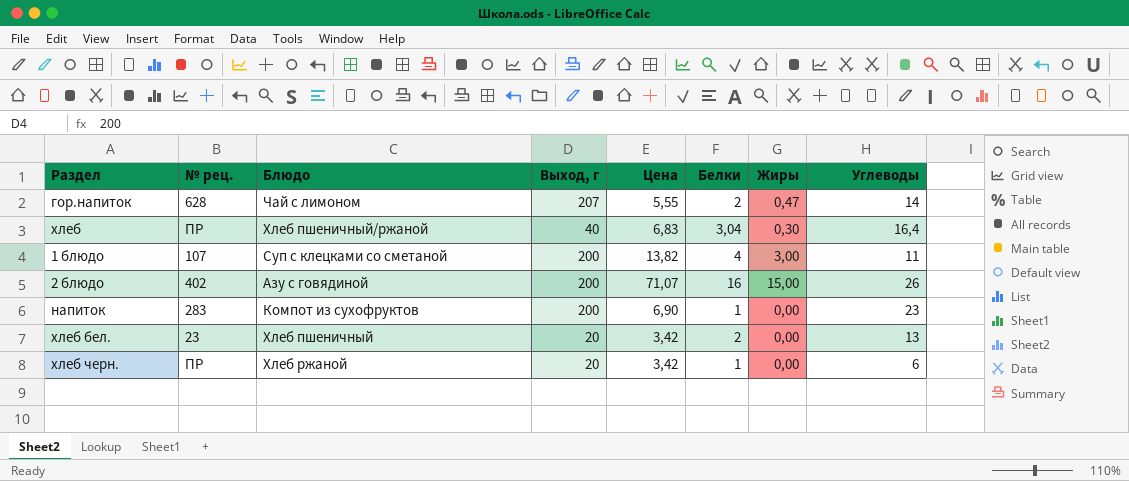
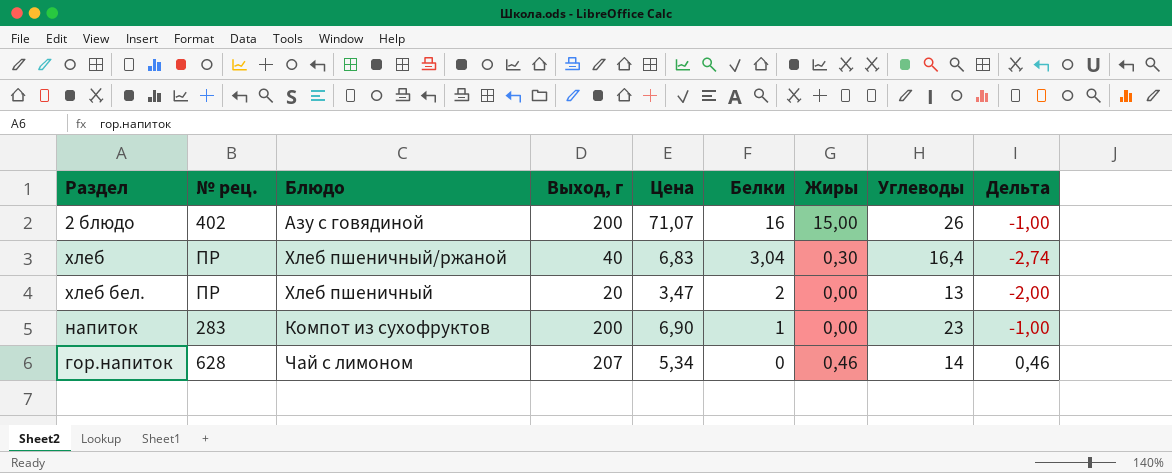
row order: none -> Белки descending
column Дельта | formula: none -> [Жиры] - [Белки]
row 1 блюдо: 107 | Суп с клецками со сметаной | 200 | 13,82 | 4 | 3,00 | 11 -> none
row хлеб черн.: ПР | Хлеб ржаной | 20 | 3,42 | 1 | 0,00 | 6 -> none
хлеб бел. | № рец.: 23 -> ПР
хлеб бел. | Цена: 3,42 -> 3,47
гор.напиток | Цена: 5,55 -> 5,34
гор.напиток | Белки: 2 -> 0
гор.напиток | Жиры: 0,47 -> 0,46

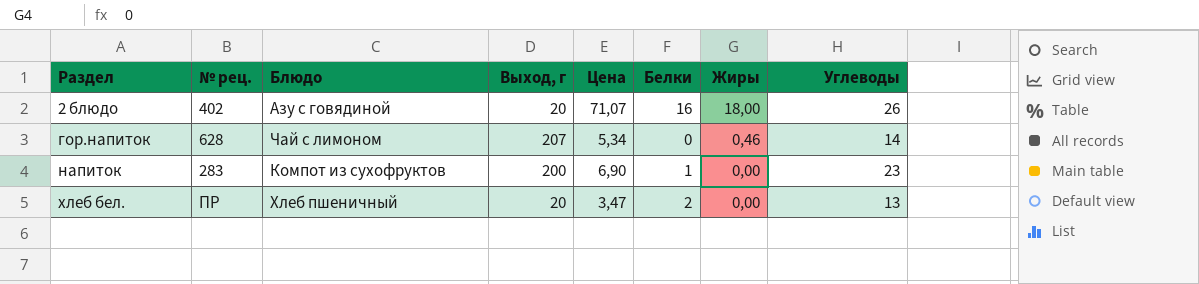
row order: Белки descending -> Раздел ascending
column Дельта | formula: [Жиры] - [Белки] -> none
row хлеб: ПР | Хлеб пшеничный/ржаной | 40 | 6,83 | 3,04 | 0,30 | 16,4 | -2,74 -> none
2 блюдо | Выход, г: 200 -> 20
2 блюдо | Жиры: 15,00 -> 18,00

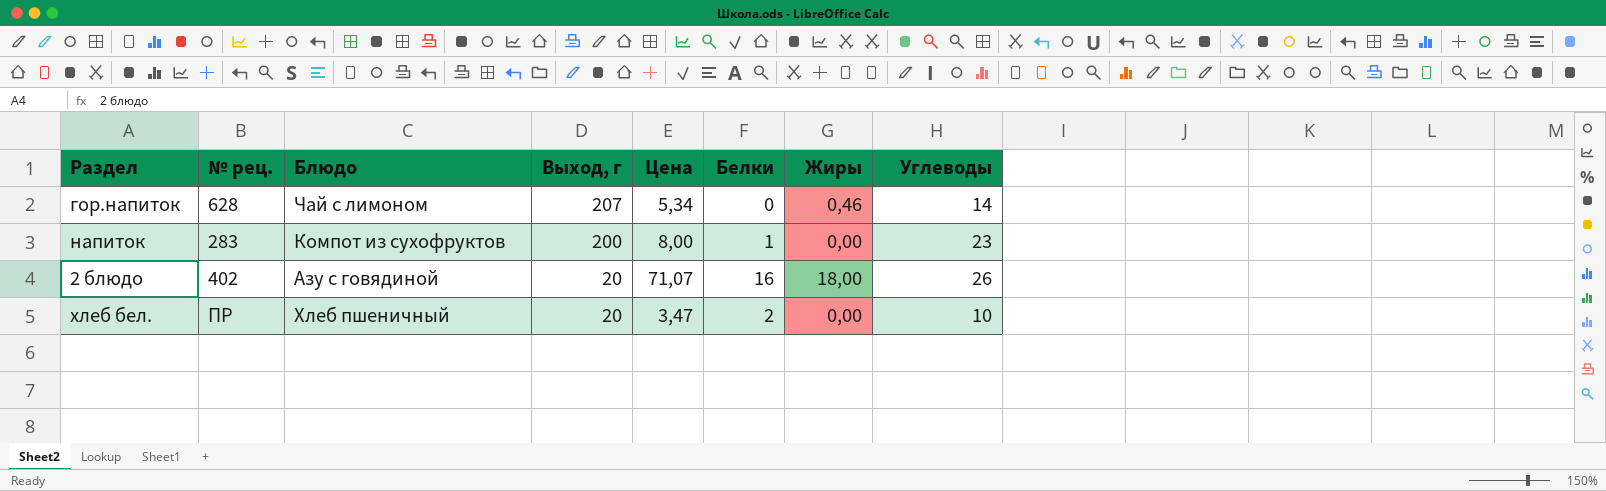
row order: Раздел ascending -> Выход, г descending
напиток | Цена: 6,90 -> 8,00
хлеб бел. | Углеводы: 13 -> 10

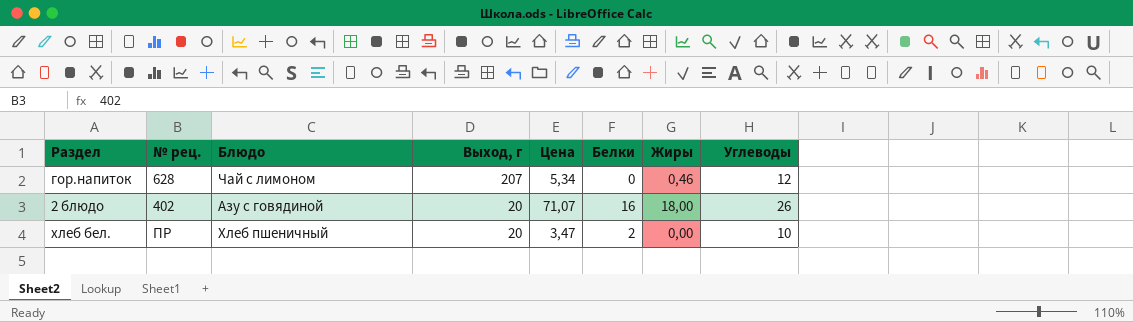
row напиток: 283 | Компот из сухофруктов | 200 | 8,00 | 1 | 0,00 | 23 -> none
гор.напиток | Углеводы: 14 -> 12

